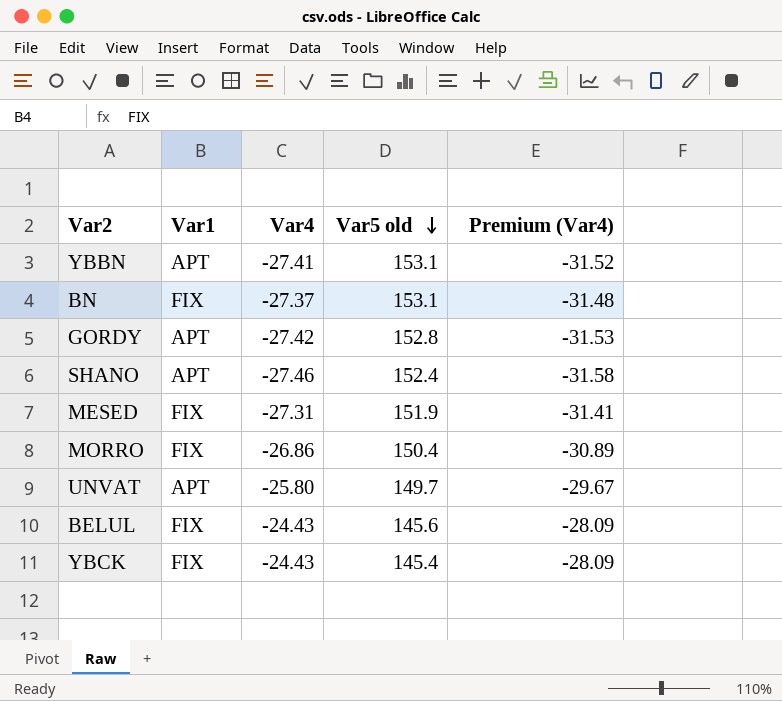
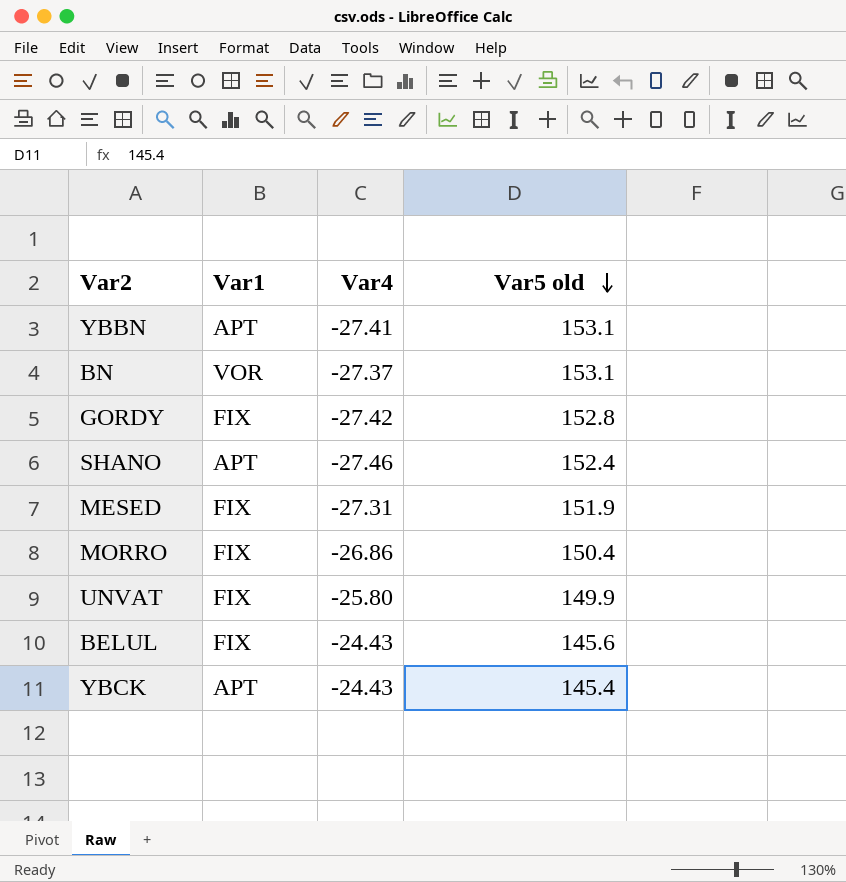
column Premium (Var4) | formula: [Var4] * 1.15 -> none
BN | Var1: FIX -> VOR
GORDY | Var1: APT -> FIX
UNVAT | Var1: APT -> FIX
UNVAT | Var5 old: 149.7 -> 149.9
YBCK | Var1: FIX -> APT

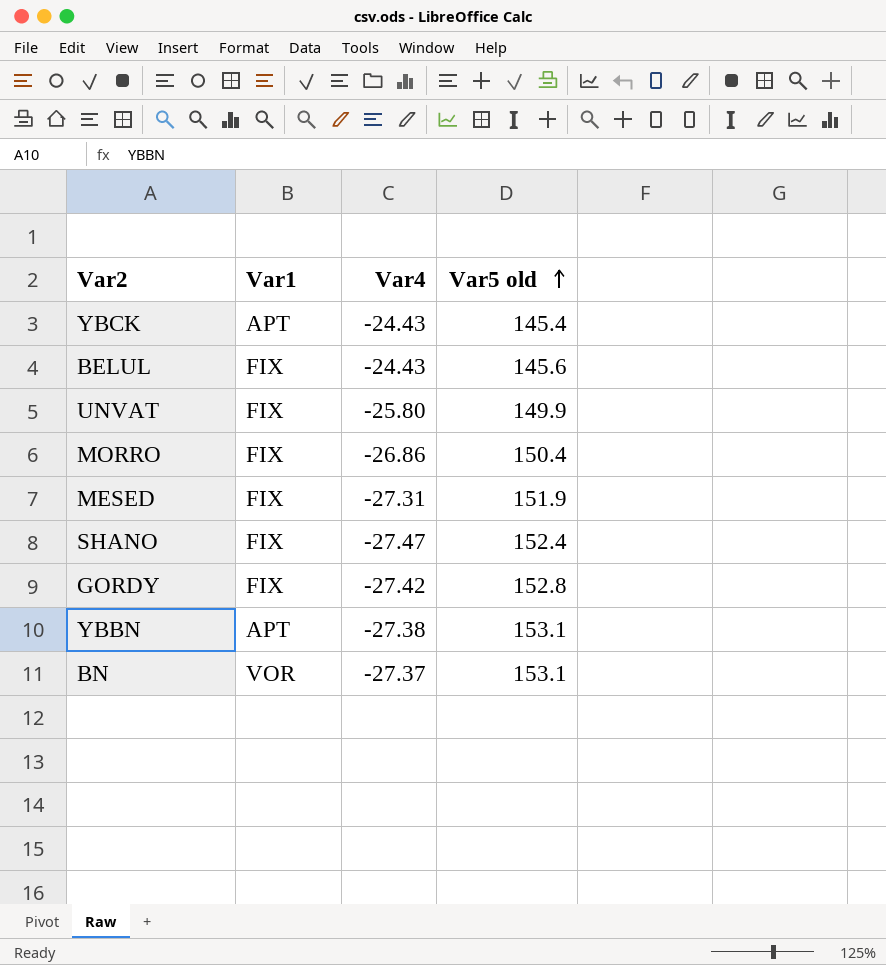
row order: Var5 old descending -> Var5 old ascending
SHANO | Var1: APT -> FIX
SHANO | Var4: -27.46 -> -27.47
YBBN | Var4: -27.41 -> -27.38

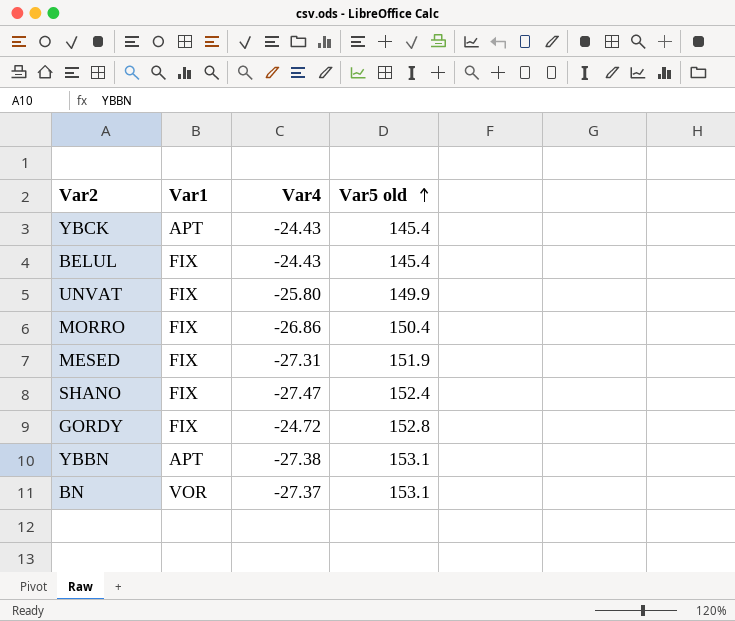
BELUL | Var5 old: 145.6 -> 145.4
GORDY | Var4: -27.42 -> -24.72

